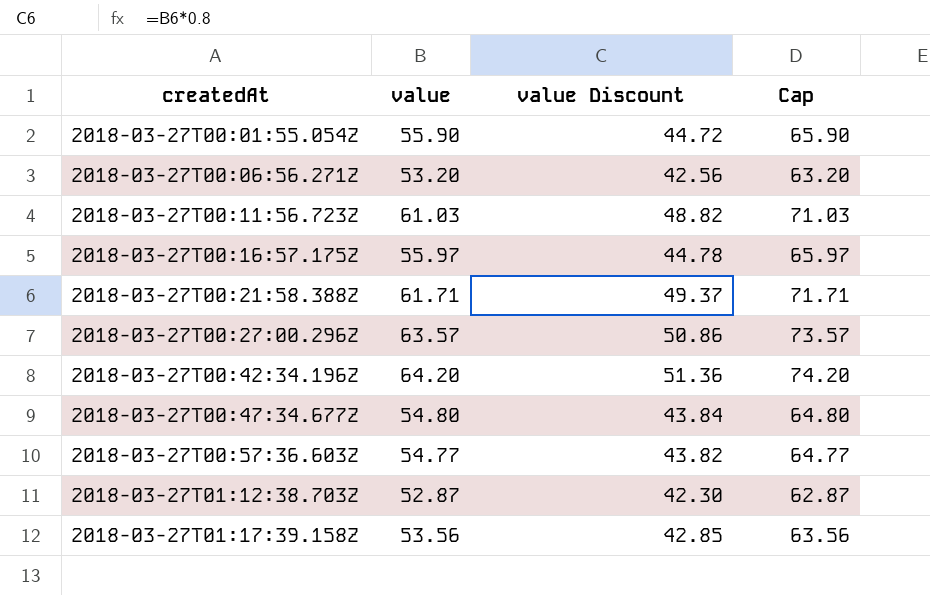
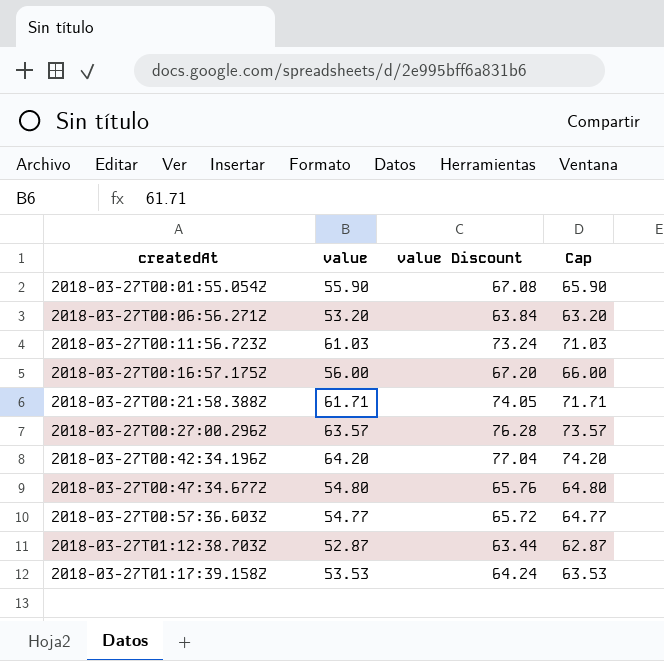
column value Discount | formula: [value] * 0.8 -> [value] * 1.2
2018-03-27T00:16:57.175Z | value: 55.97 -> 56.00
2018-03-27T00:16:57.175Z | Cap: 65.97 -> 66.00
2018-03-27T01:17:39.158Z | value: 53.56 -> 53.53
2018-03-27T01:17:39.158Z | Cap: 63.56 -> 63.53

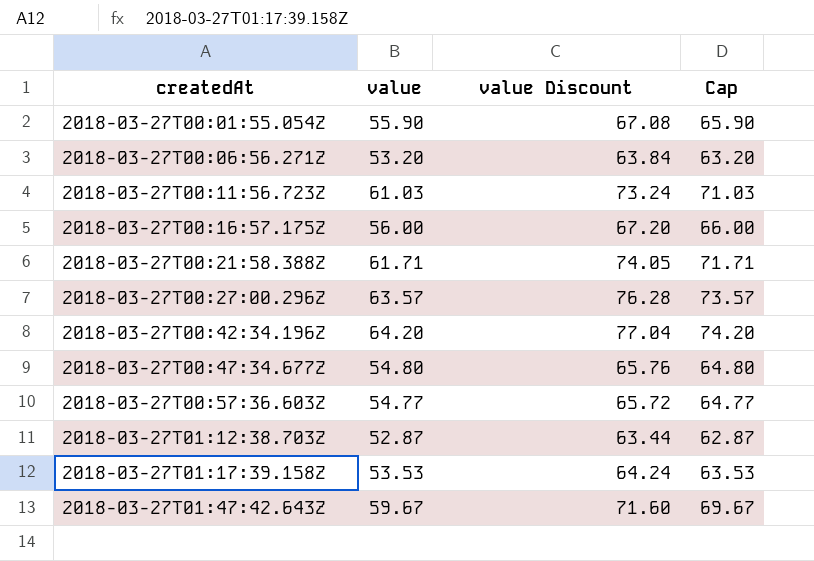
row 2018-03-27T01:47:42.643Z: none -> 59.67 | 71.60 | 69.67

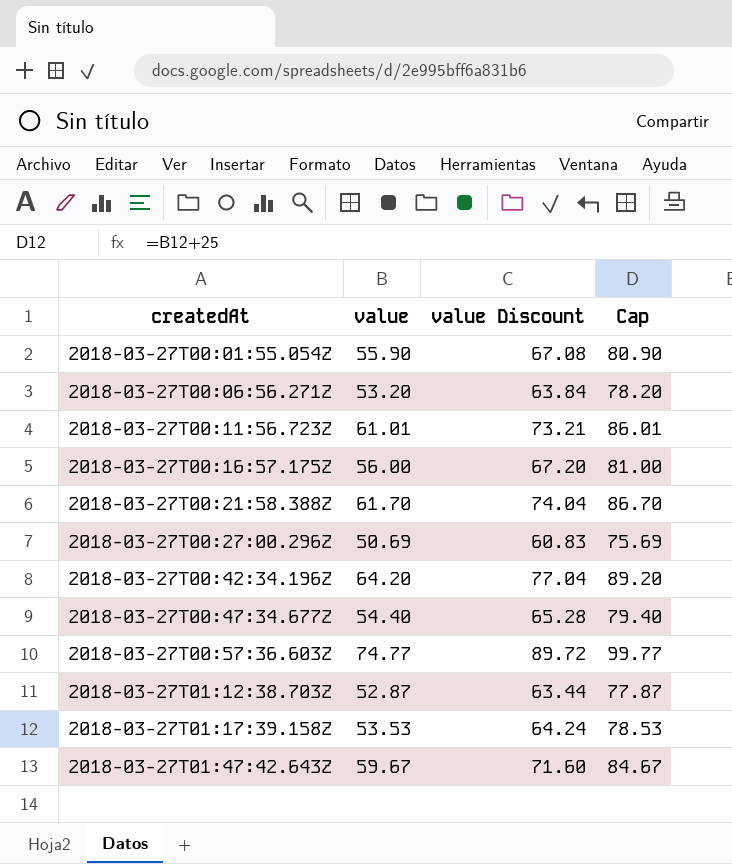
column Cap | formula: [value] + 10 -> [value] + 25
2018-03-27T00:11:56.723Z | value: 61.03 -> 61.01
2018-03-27T00:11:56.723Z | value Discount: 73.24 -> 73.21
2018-03-27T00:21:58.388Z | value: 61.71 -> 61.70
2018-03-27T00:21:58.388Z | value Discount: 74.05 -> 74.04
2018-03-27T00:27:00.296Z | value: 63.57 -> 50.69
2018-03-27T00:27:00.296Z | value Discount: 76.28 -> 60.83
2018-03-27T00:47:34.677Z | value: 54.80 -> 54.40
2018-03-27T00:47:34.677Z | value Discount: 65.76 -> 65.28
2018-03-27T00:57:36.603Z | value: 54.77 -> 74.77
2018-03-27T00:57:36.603Z | value Discount: 65.72 -> 89.72

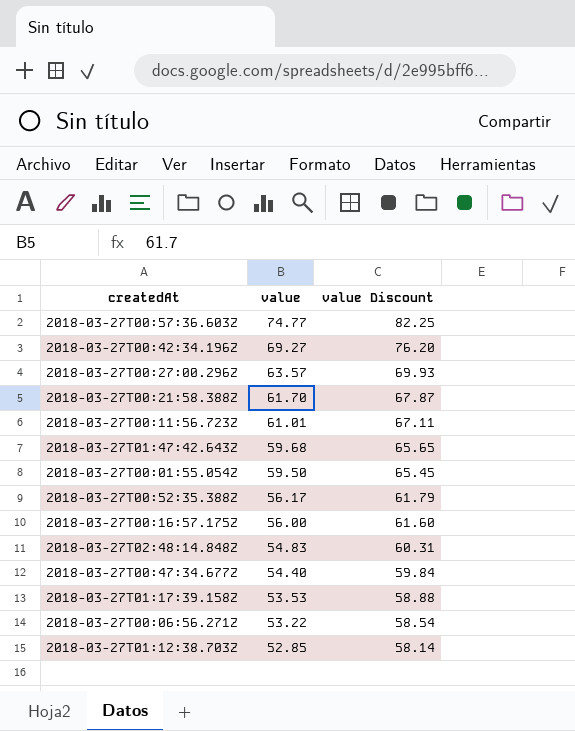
row order: createdAt ascending -> value descending
column Cap | formula: [value] + 25 -> none
column value Discount | formula: [value] * 1.2 -> [value] * 1.1
2018-03-27T00:42:34.196Z | value: 64.20 -> 69.27
2018-03-27T00:27:00.296Z | value: 50.69 -> 63.57
2018-03-27T01:47:42.643Z | value: 59.67 -> 59.68
2018-03-27T00:01:55.054Z | value: 55.90 -> 59.50
row 2018-03-27T00:52:35.388Z: none -> 56.17 | 61.79
row 2018-03-27T02:48:14.848Z: none -> 54.83 | 60.31
2018-03-27T00:06:56.271Z | value: 53.20 -> 53.22
2018-03-27T01:12:38.703Z | value: 52.87 -> 52.85

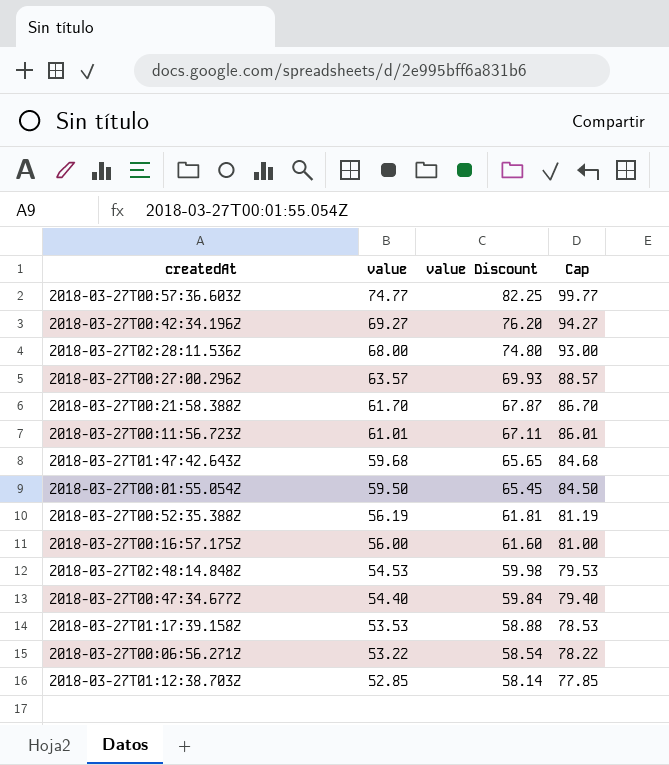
column Cap | formula: none -> [value] + 25
row 2018-03-27T02:28:11.536Z: none -> 68.00 | 74.80 | 93.00
2018-03-27T00:52:35.388Z | value: 56.17 -> 56.19
2018-03-27T00:52:35.388Z | value Discount: 61.79 -> 61.81
2018-03-27T02:48:14.848Z | value: 54.83 -> 54.53
2018-03-27T02:48:14.848Z | value Discount: 60.31 -> 59.98

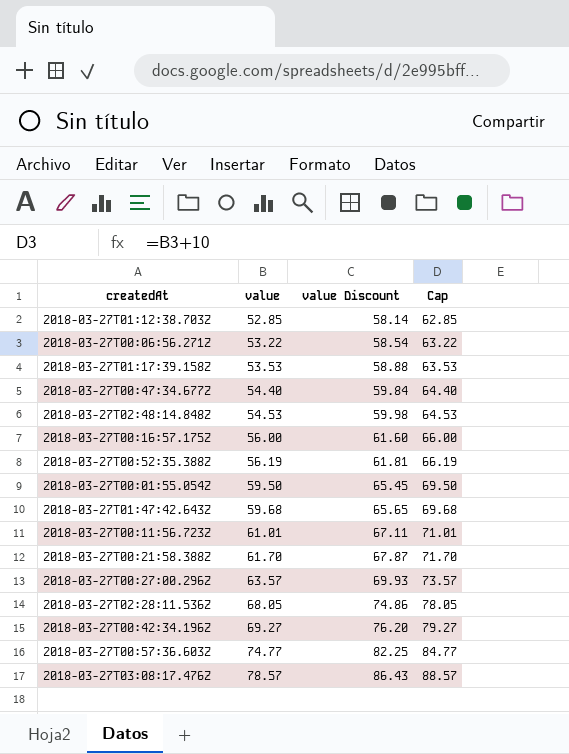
row order: value descending -> value ascending
column Cap | formula: [value] + 25 -> [value] + 10
2018-03-27T02:28:11.536Z | value: 68.00 -> 68.05
2018-03-27T02:28:11.536Z | value Discount: 74.80 -> 74.86
row 2018-03-27T03:08:17.476Z: none -> 78.57 | 86.43 | 88.57

